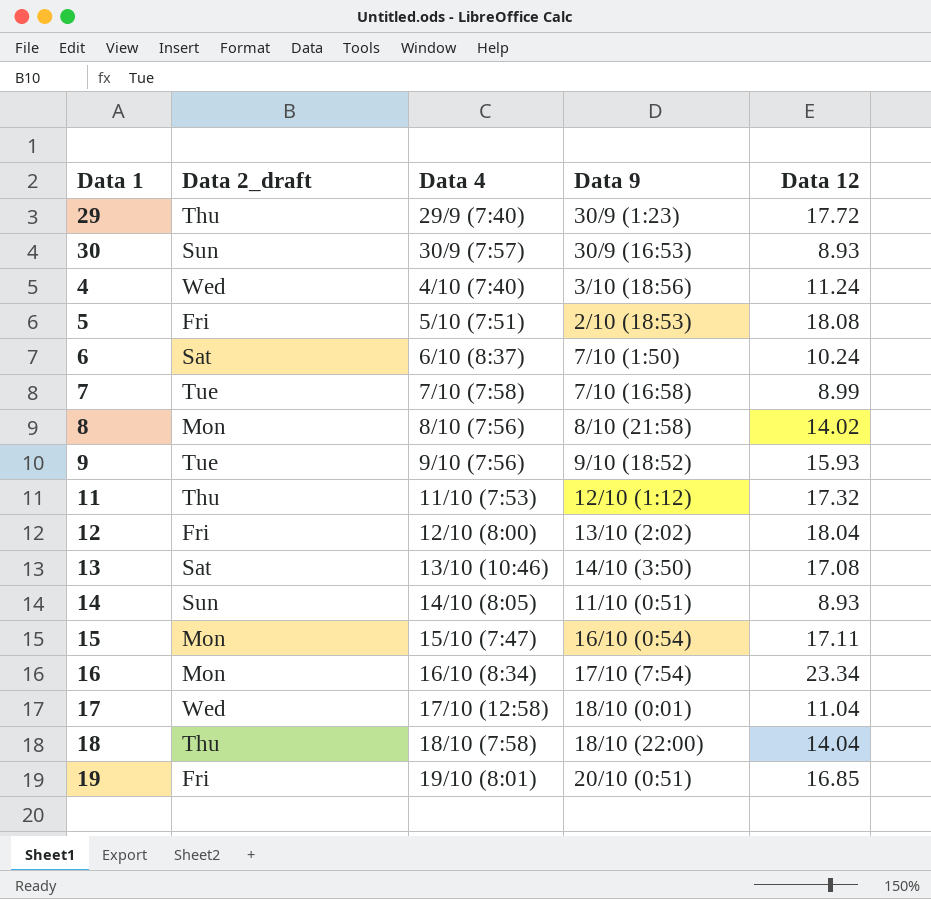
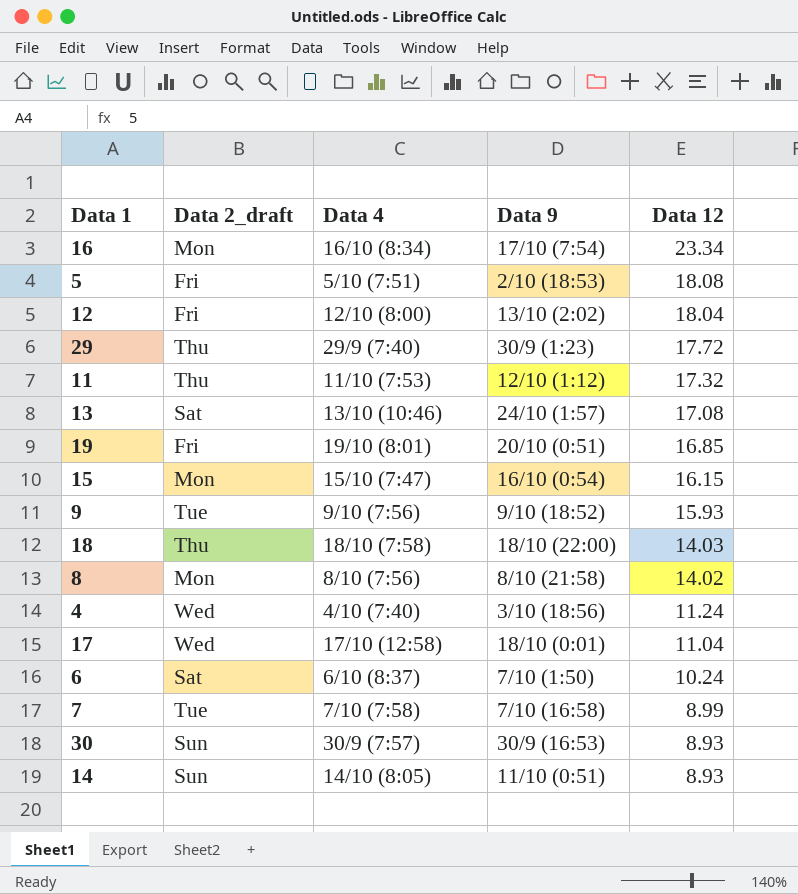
row order: none -> Data 12 descending
13 | Data 9: 14/10 (3:50) -> 24/10 (1:57)
15 | Data 12: 17.11 -> 16.15
18 | Data 12: 14.04 -> 14.03

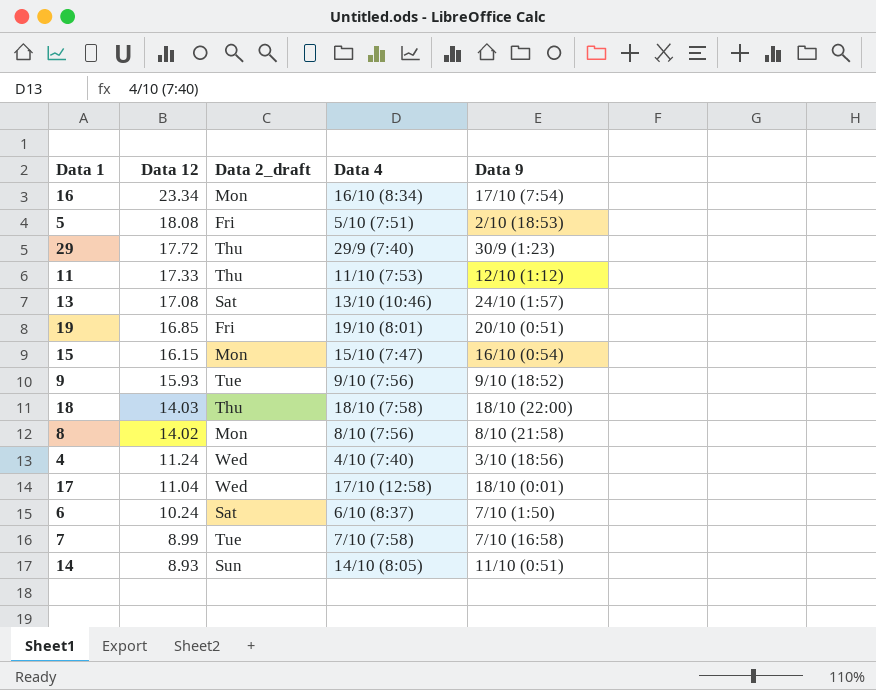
column Data 12 | position: 5 -> 2
row 12: Fri | 12/10 (8:00) | 13/10 (2:02) | 18.04 -> none
row 30: Sun | 30/9 (7:57) | 30/9 (16:53) | 8.93 -> none
11 | Data 12: 17.32 -> 17.33

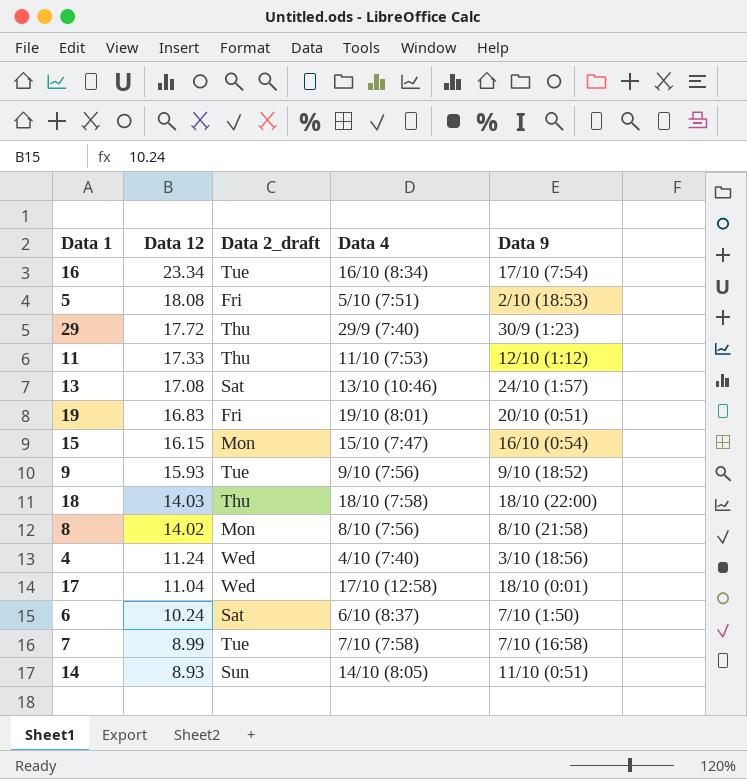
16 | Data 2_draft: Mon -> Tue
19 | Data 12: 16.85 -> 16.83

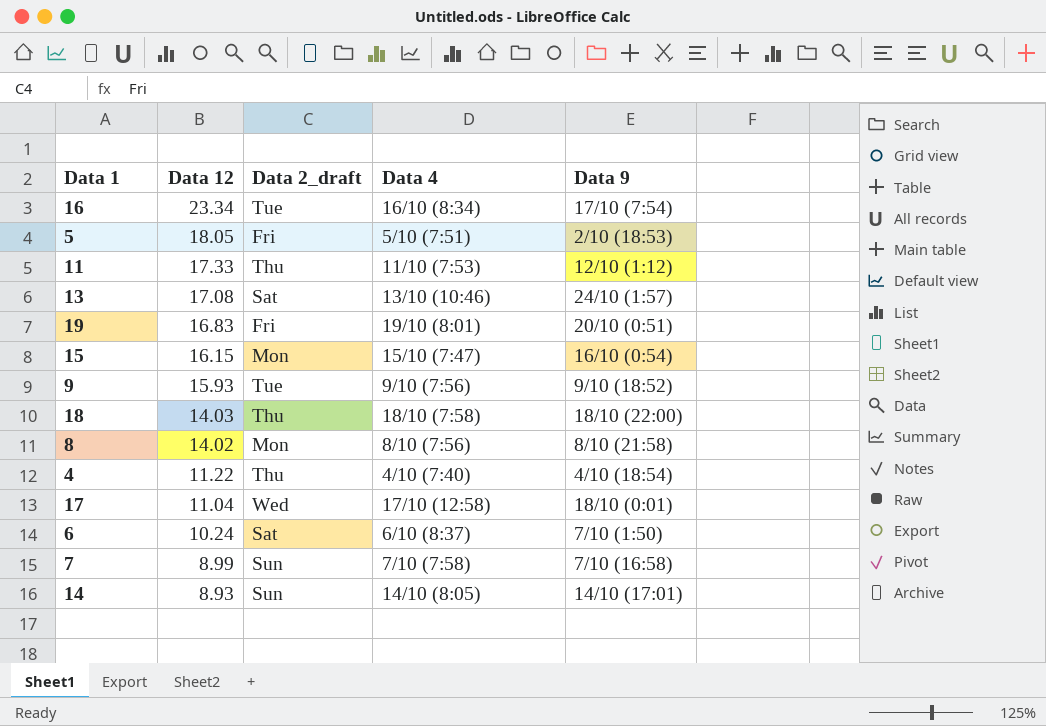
row 29: 17.72 | Thu | 29/9 (7:40) | 30/9 (1:23) -> none
5 | Data 12: 18.08 -> 18.05
4 | Data 12: 11.24 -> 11.22
4 | Data 2_draft: Wed -> Thu
4 | Data 9: 3/10 (18:56) -> 4/10 (18:54)
7 | Data 2_draft: Tue -> Sun
14 | Data 9: 11/10 (0:51) -> 14/10 (17:01)

